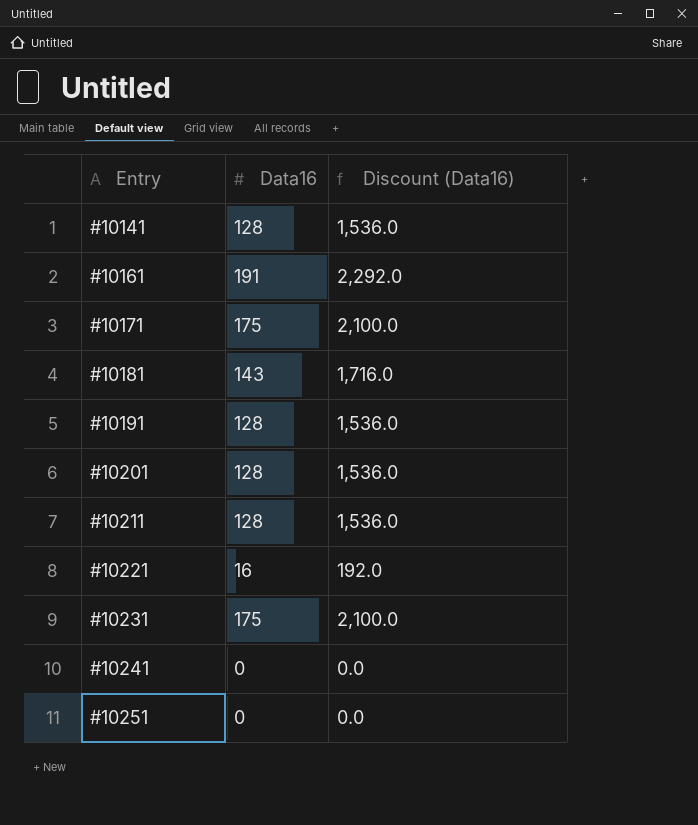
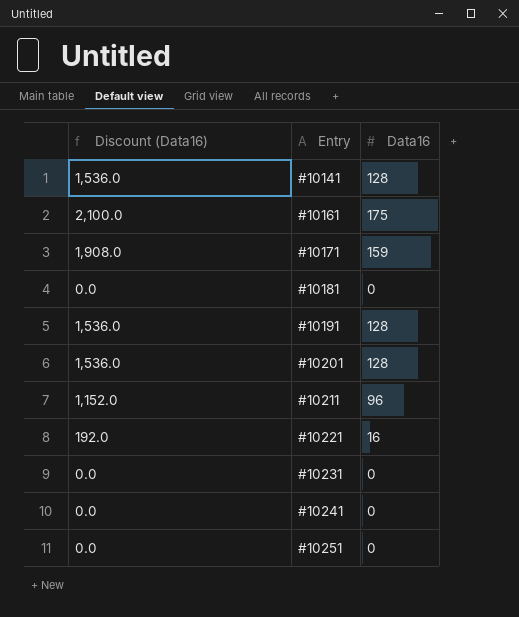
column Discount (Data16) | position: 3 -> 1
#10161 | Discount (Data16): 2,292.0 -> 2,100.0
#10161 | Data16: 191 -> 175
#10171 | Discount (Data16): 2,100.0 -> 1,908.0
#10171 | Data16: 175 -> 159
#10181 | Discount (Data16): 1,716.0 -> 0.0
#10181 | Data16: 143 -> 0
#10211 | Discount (Data16): 1,536.0 -> 1,152.0
#10211 | Data16: 128 -> 96
#10231 | Discount (Data16): 2,100.0 -> 0.0
#10231 | Data16: 175 -> 0

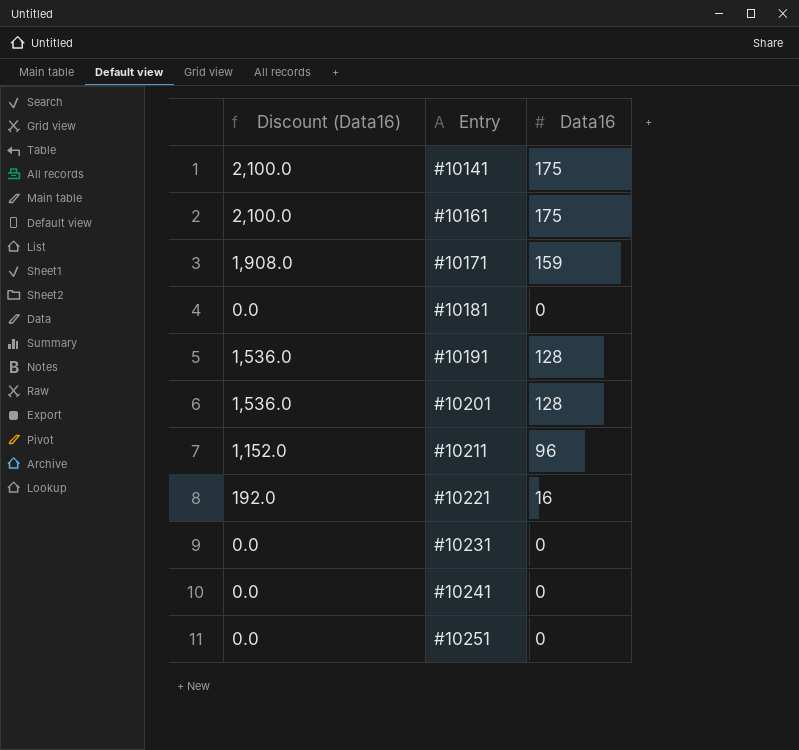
#10141 | Discount (Data16): 1,536.0 -> 2,100.0
#10141 | Data16: 128 -> 175

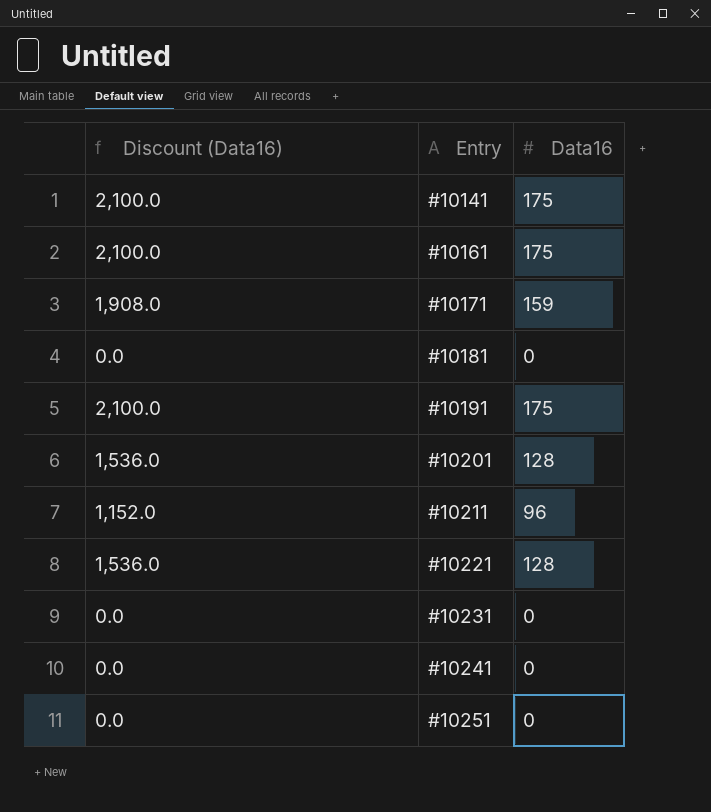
#10191 | Discount (Data16): 1,536.0 -> 2,100.0
#10191 | Data16: 128 -> 175
#10221 | Discount (Data16): 192.0 -> 1,536.0
#10221 | Data16: 16 -> 128

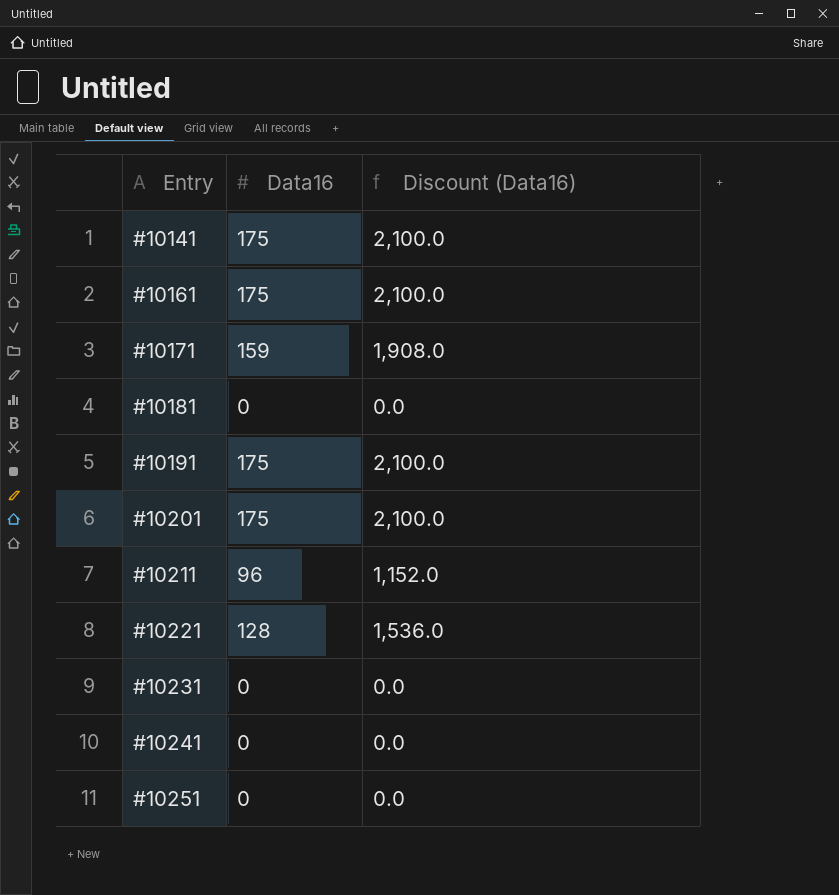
column Discount (Data16) | position: 1 -> 3
#10201 | Data16: 128 -> 175
#10201 | Discount (Data16): 1,536.0 -> 2,100.0

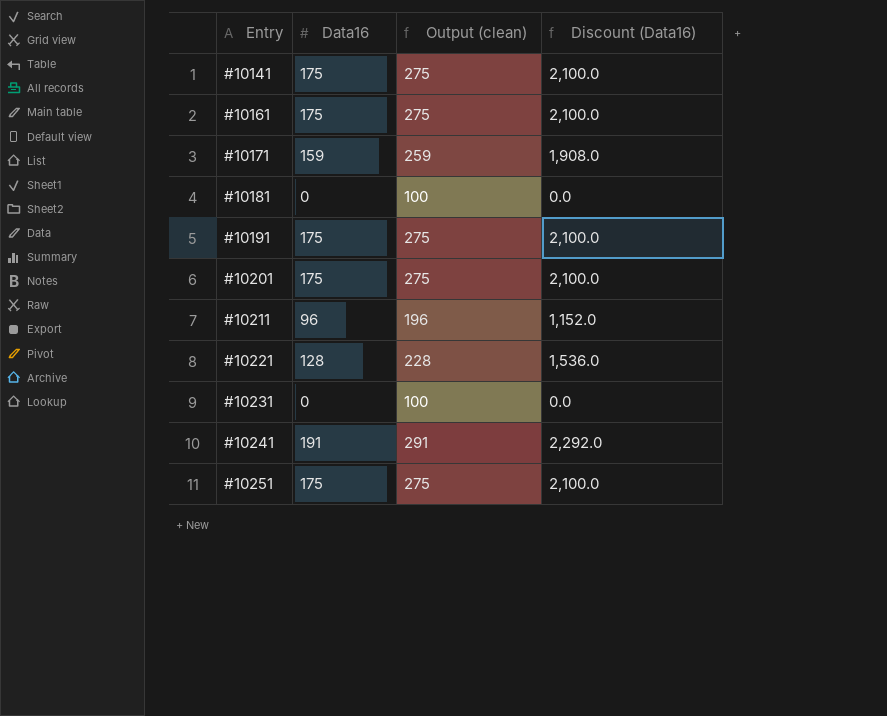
column Output (clean) | formula: none -> [Data16] + 100
#10241 | Data16: 0 -> 191
#10241 | Discount (Data16): 0.0 -> 2,292.0
#10251 | Data16: 0 -> 175
#10251 | Discount (Data16): 0.0 -> 2,100.0

